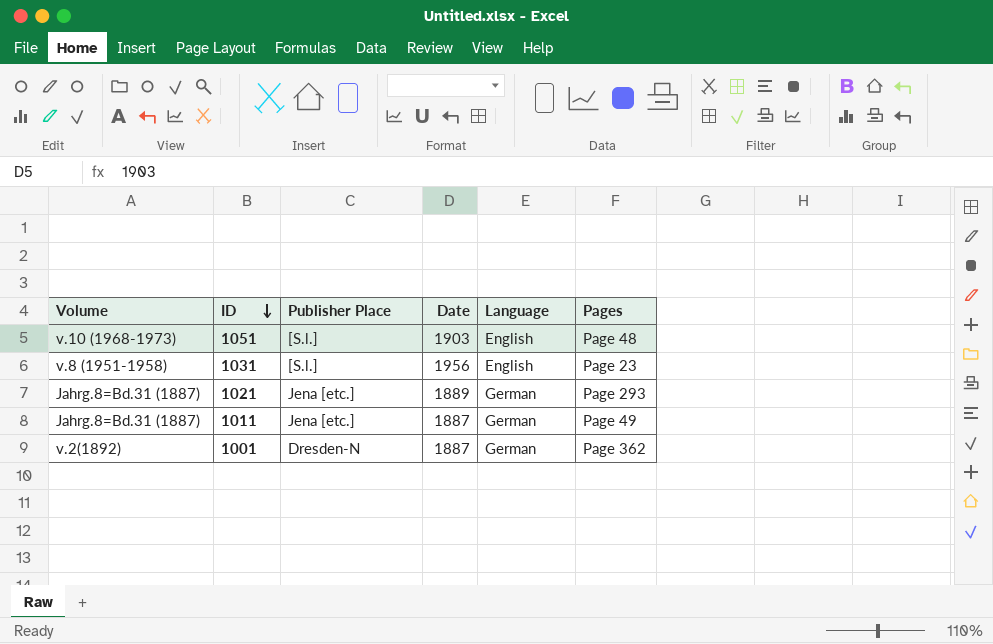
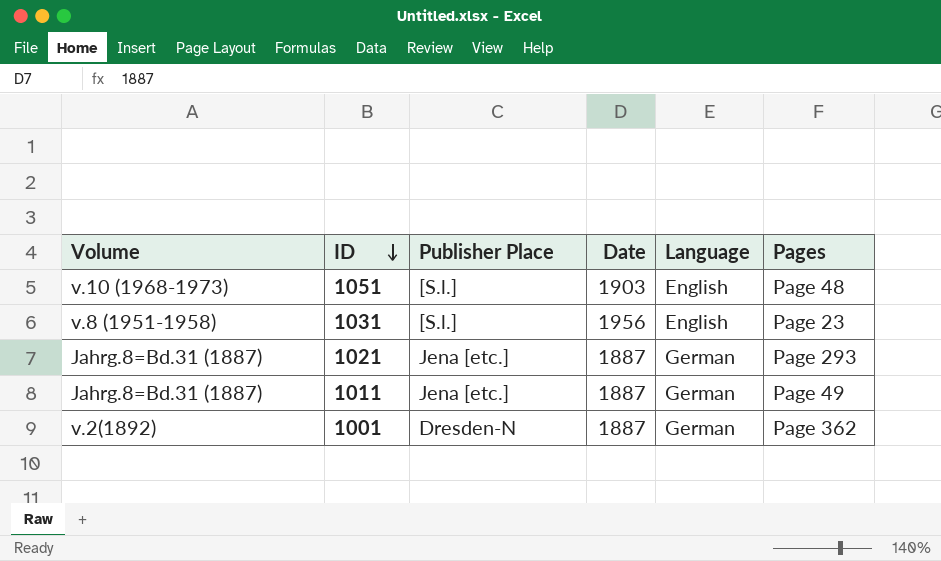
1021 | Date: 1889 -> 1887

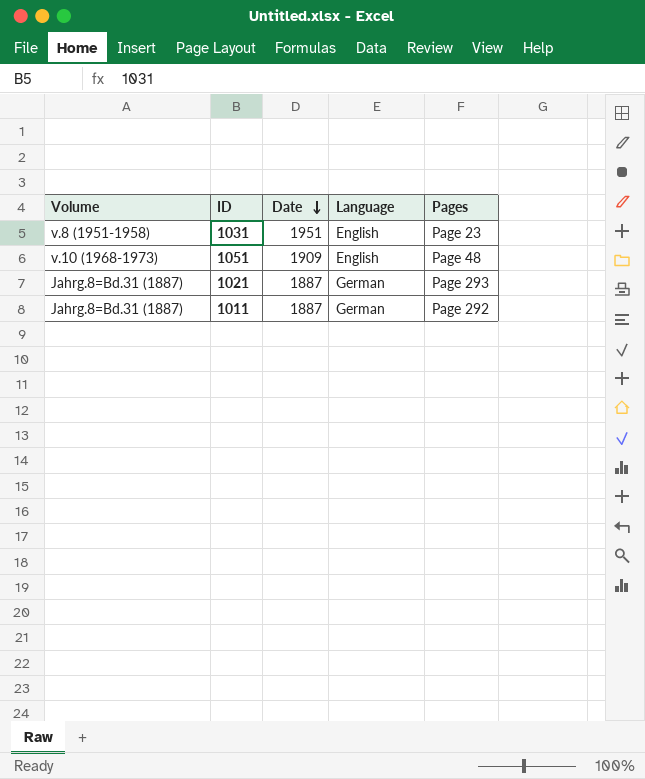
row order: ID descending -> Date descending
column Publisher Place | position: 3 -> none
row 1001: v.2(1892) | Dresden-N | 1887 | German | Page 362 -> none
1031 | Date: 1956 -> 1951
1051 | Date: 1903 -> 1909
1011 | Pages: Page 49 -> Page 292

